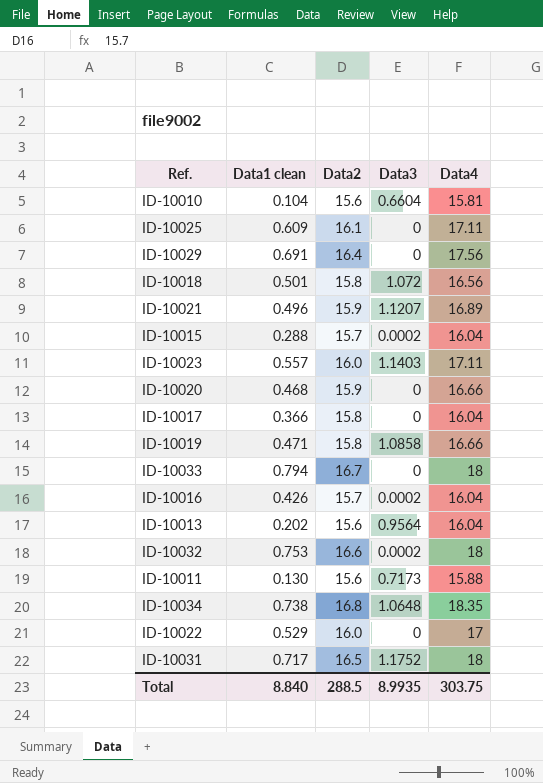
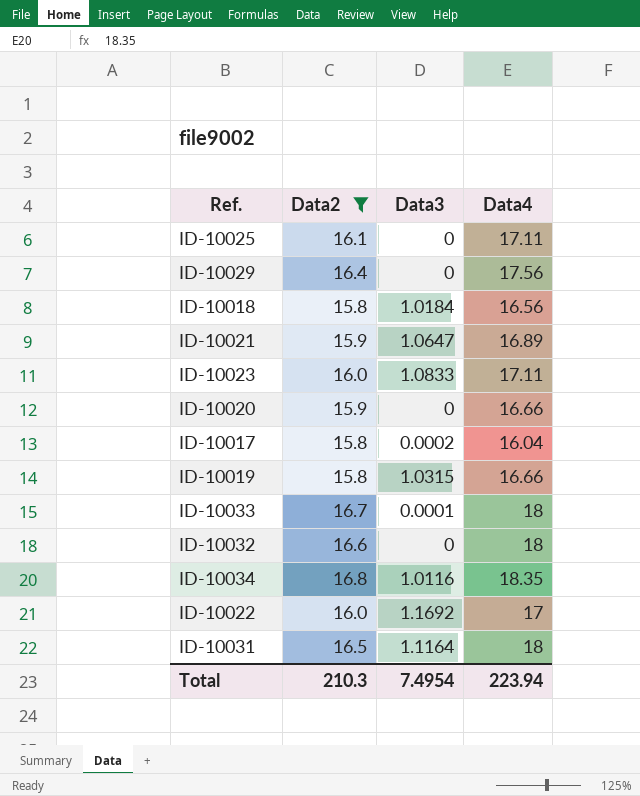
filter: none -> Data2 >= 15.8
column Data1 clean | position: 2 -> none
ID-10018 | Data3: 1.072 -> 1.0184
ID-10021 | Data3: 1.1207 -> 1.0647
ID-10023 | Data3: 1.1403 -> 1.0833
ID-10017 | Data3: 0 -> 0.0002
ID-10019 | Data3: 1.0858 -> 1.0315
ID-10033 | Data3: 0 -> 0.0001
ID-10032 | Data3: 0.0002 -> 0
ID-10034 | Data3: 1.0648 -> 1.0116
ID-10022 | Data3: 0 -> 1.1692
ID-10031 | Data3: 1.1752 -> 1.1164
Total | Data2: 288.5 -> 210.3
Total | Data3: 8.9935 -> 7.4954
Total | Data4: 303.75 -> 223.94

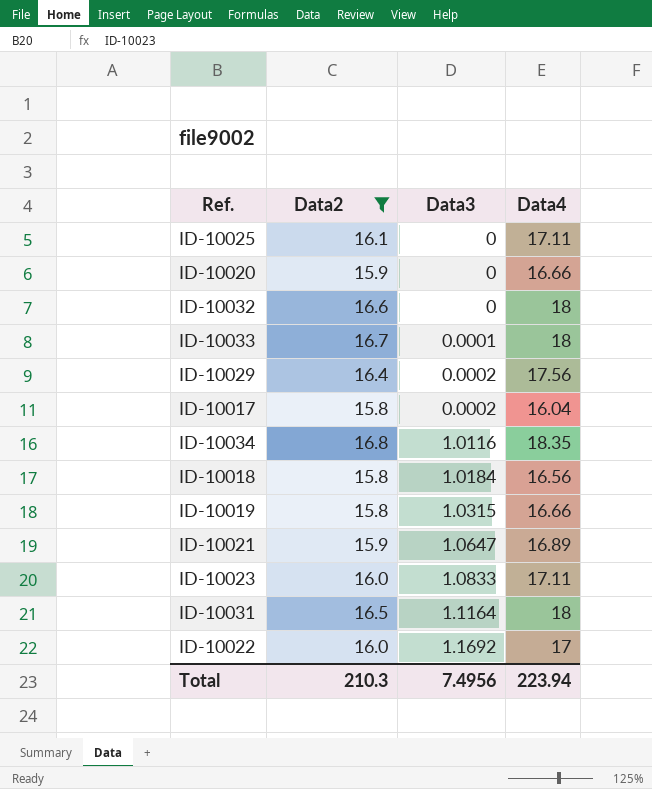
row order: none -> Data3 ascending
ID-10029 | Data3: 0 -> 0.0002
Total | Data3: 7.4954 -> 7.4956

